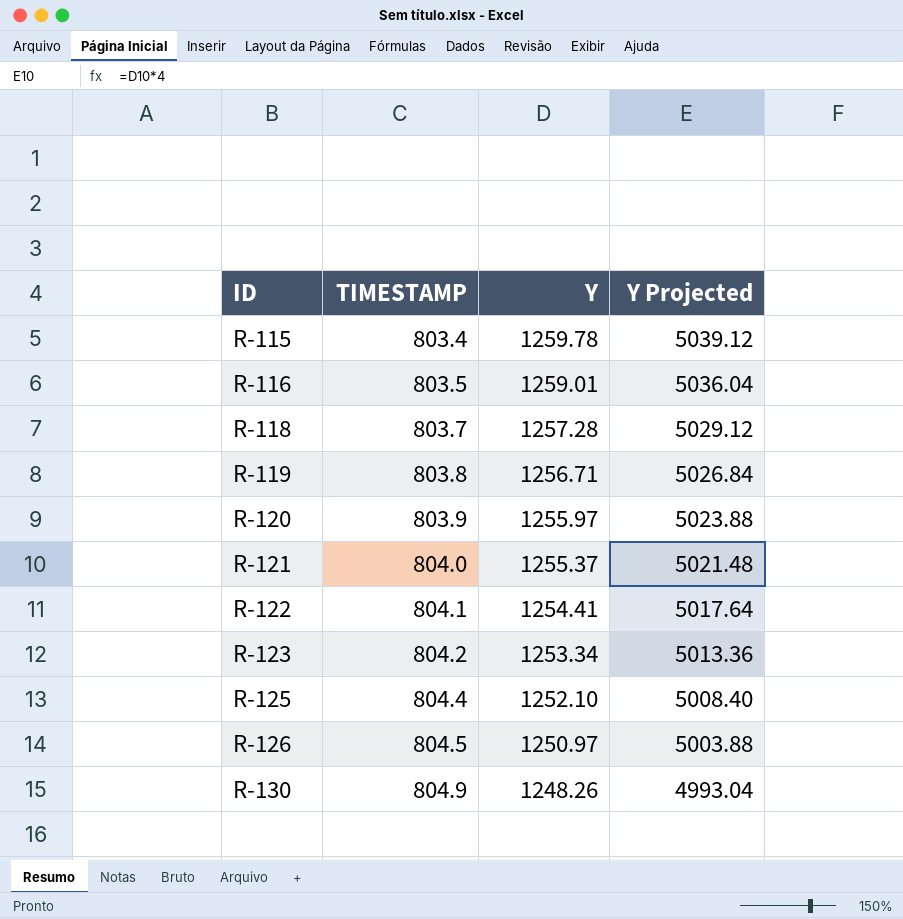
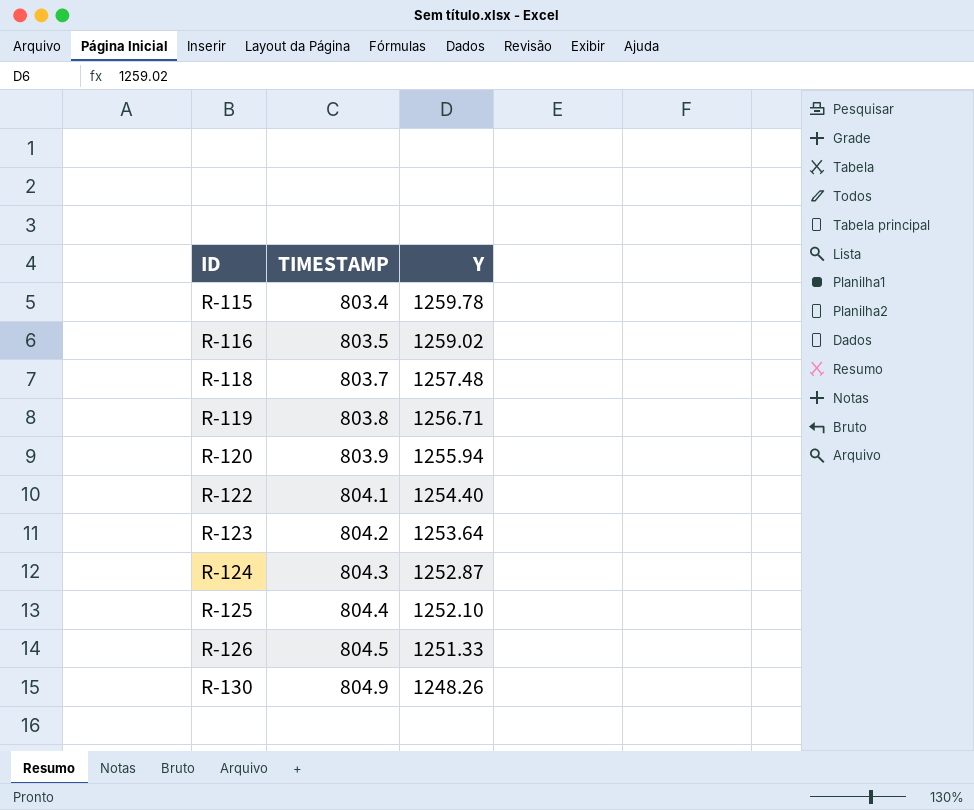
column Y Projected | formula: [Y] * 4 -> none
row R-121: 804.0 | 1255.37 | 5021.48 -> none
R-116 | Y: 1259.01 -> 1259.02
R-118 | Y: 1257.28 -> 1257.48
R-120 | Y: 1255.97 -> 1255.94
R-122 | Y: 1254.41 -> 1254.40
R-123 | Y: 1253.34 -> 1253.64
row R-124: none -> 804.3 | 1252.87
R-126 | Y: 1250.97 -> 1251.33

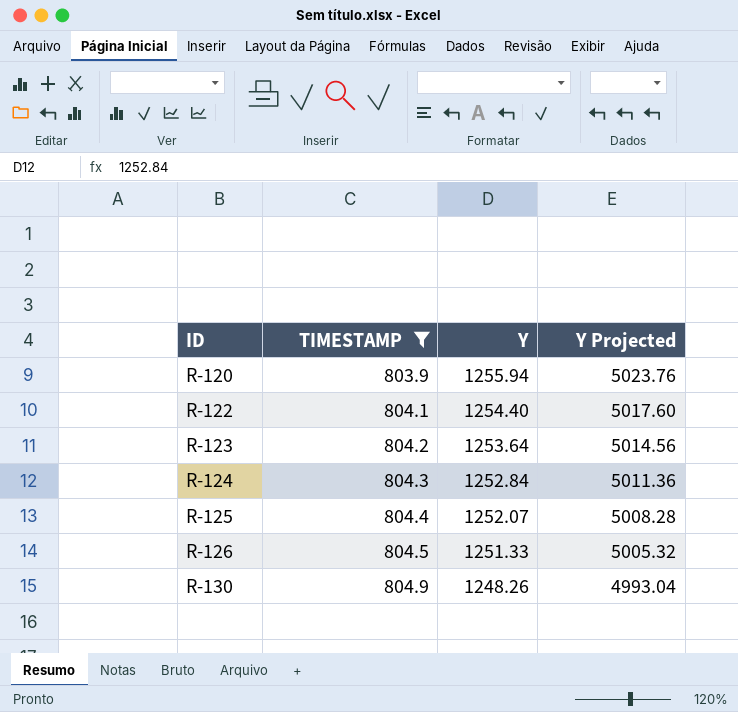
filter: none -> TIMESTAMP >= 803.9
column Y Projected | formula: none -> [Y] * 4
R-124 | Y: 1252.87 -> 1252.84
R-125 | Y: 1252.10 -> 1252.07

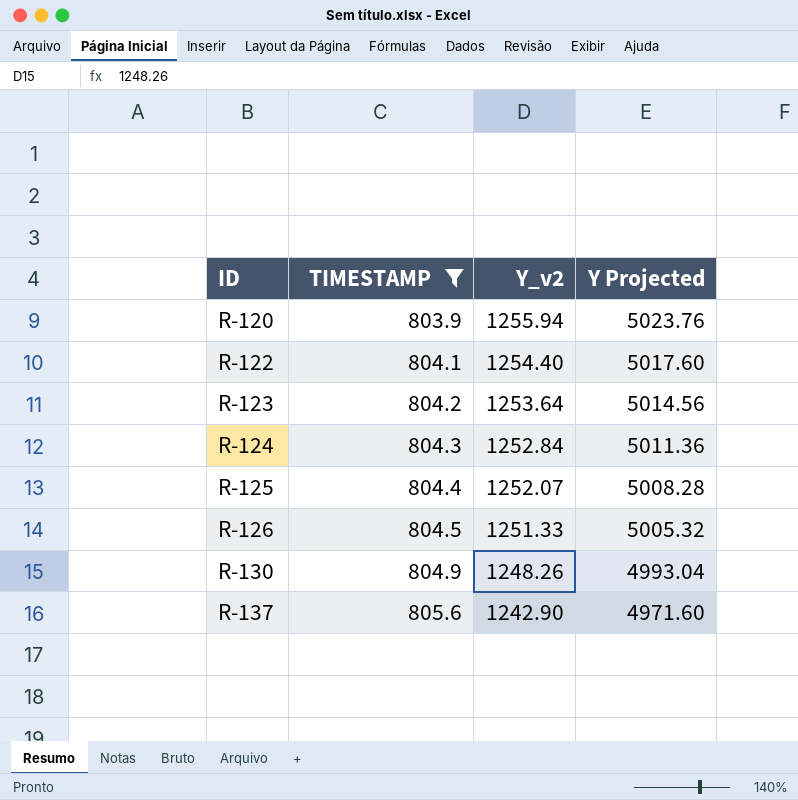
column name: Y -> Y_v2
row R-137: none -> 805.6 | 1242.90 | 4971.60

